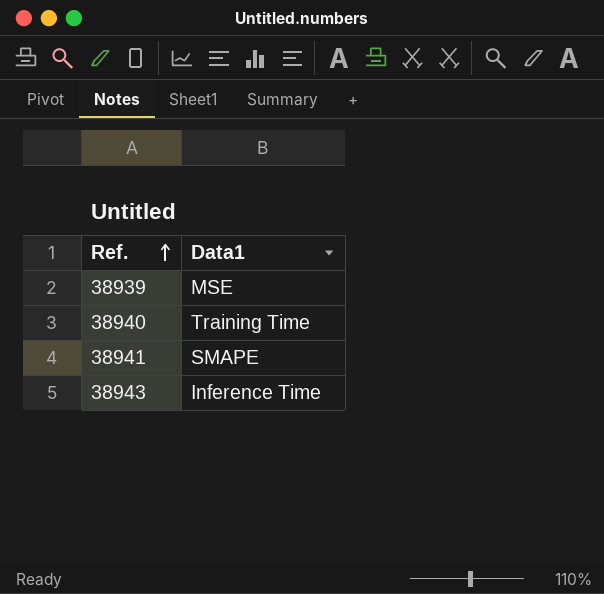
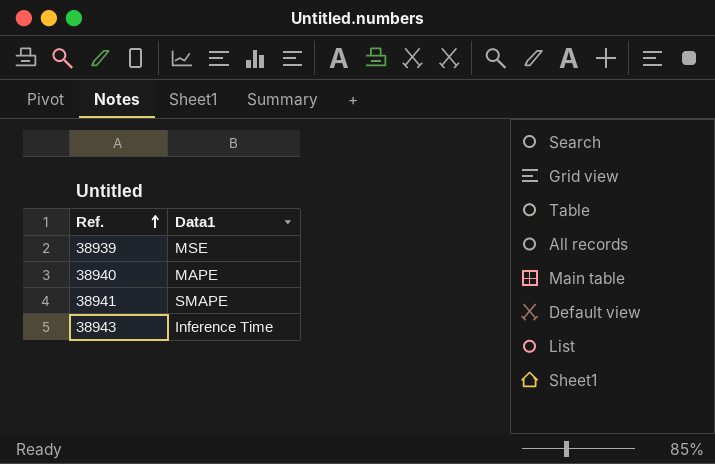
38940 | Data1: Training Time -> MAPE

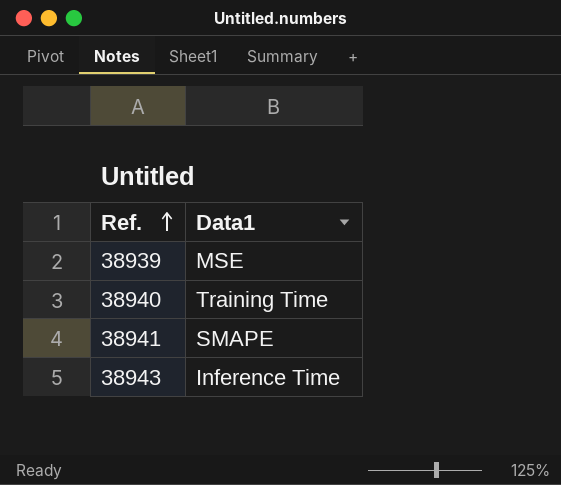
38940 | Data1: MAPE -> Training Time

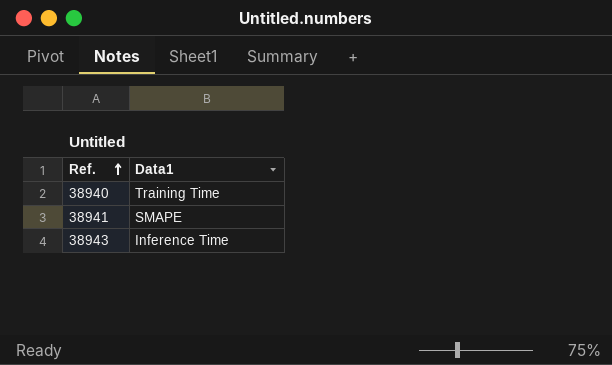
row 38939: MSE -> none

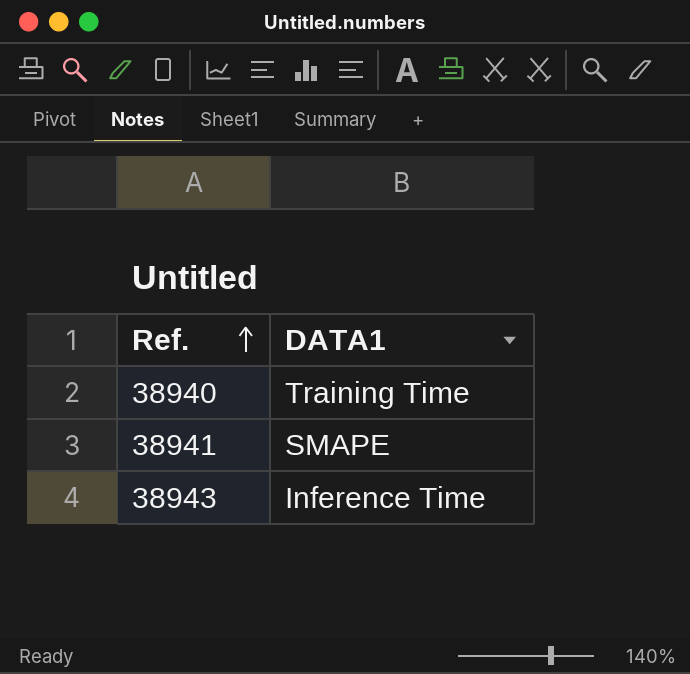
column name: Data1 -> DATA1

